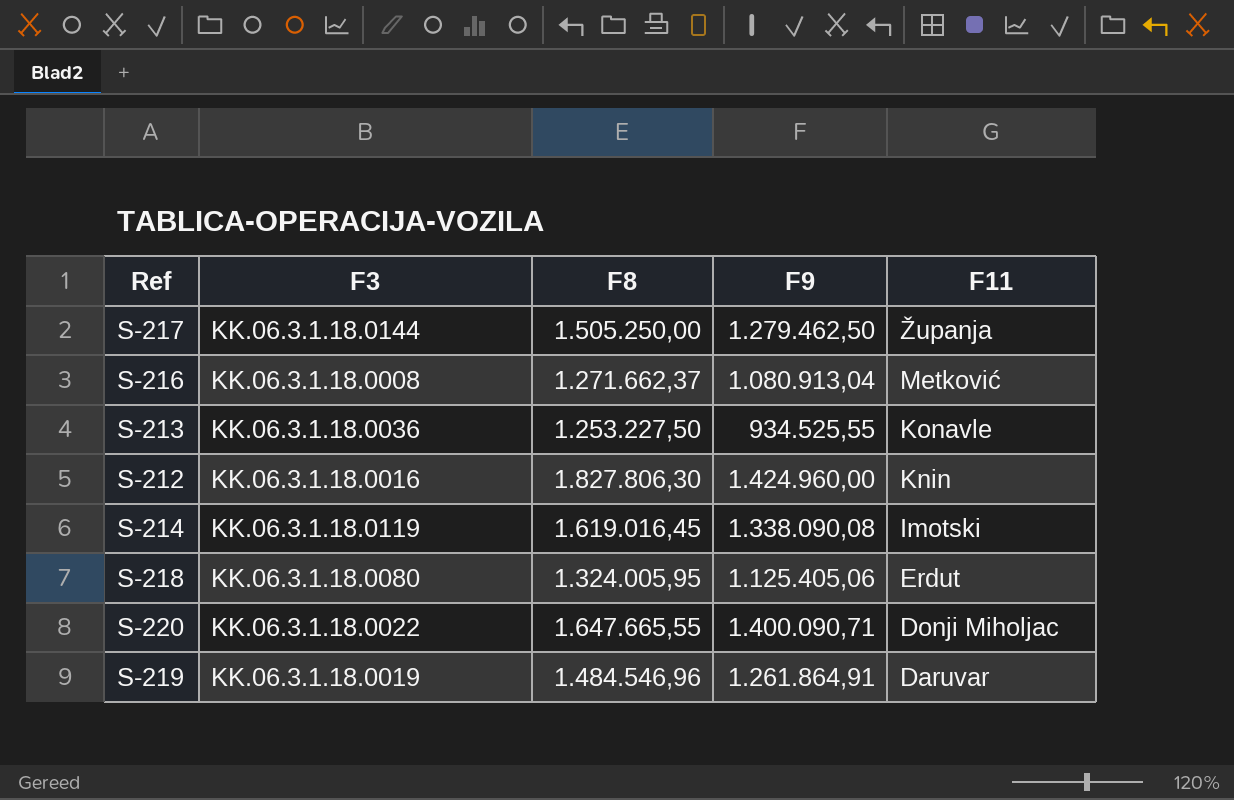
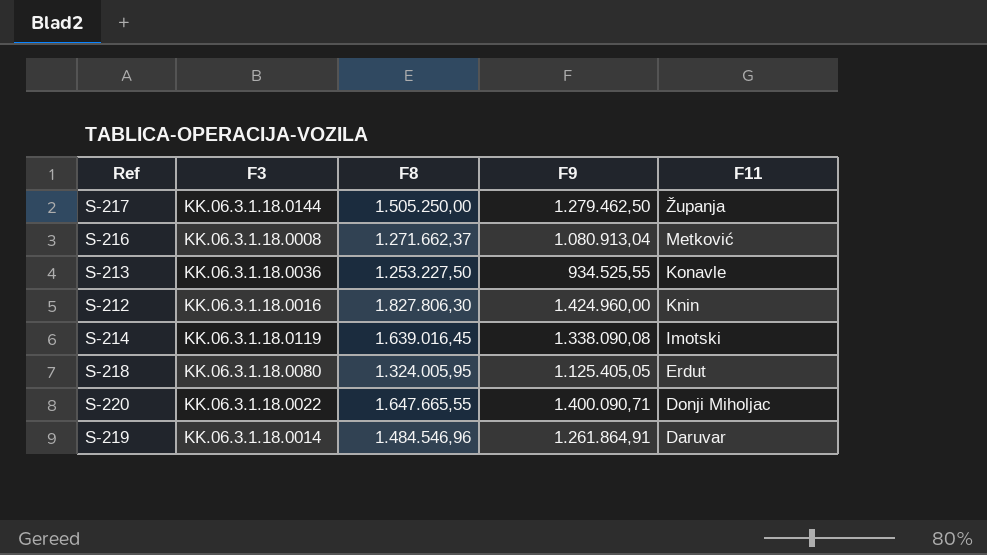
S-214 | F8: 1.619.016,45 -> 1.639.016,45
S-218 | F9: 1.125.405,06 -> 1.125.405,05
S-219 | F3: KK.06.3.1.18.0019 -> KK.06.3.1.18.0014

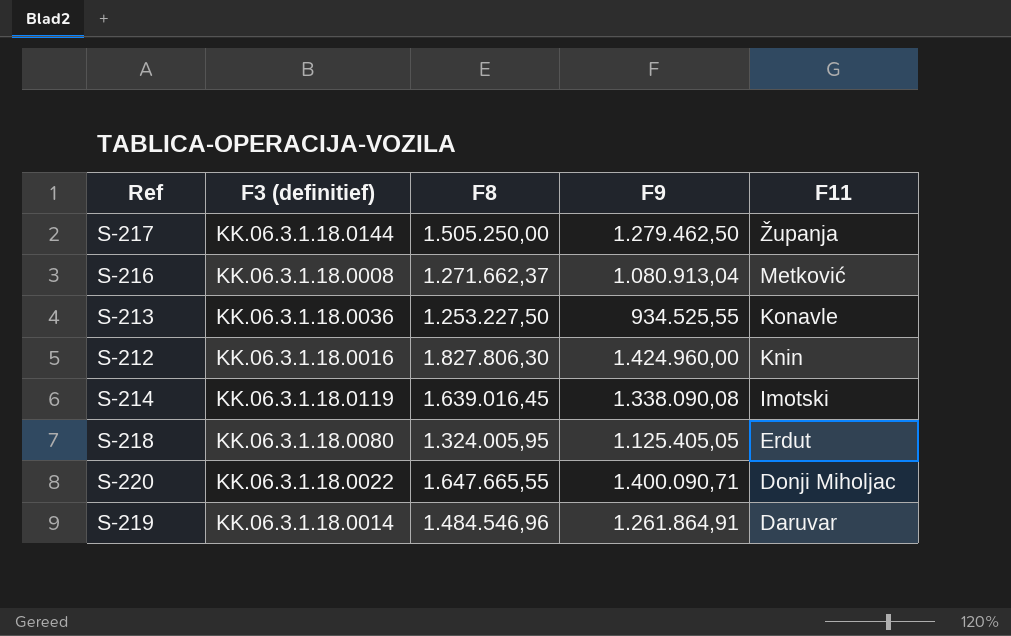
column name: F3 -> F3 (definitief)

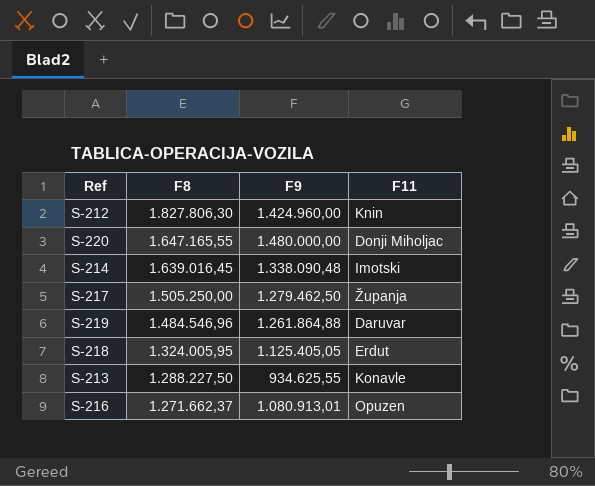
row order: F11 descending -> F8 descending
column F3 (definitief) | position: 2 -> none
S-220 | F8: 1.647.665,55 -> 1.647.165,55
S-220 | F9: 1.400.090,71 -> 1.480.000,00
S-214 | F9: 1.338.090,08 -> 1.338.090,48
S-219 | F9: 1.261.864,91 -> 1.261.864,88
S-213 | F8: 1.253.227,50 -> 1.288.227,50
S-213 | F9: 934.525,55 -> 934.625,55
S-216 | F9: 1.080.913,04 -> 1.080.913,01
S-216 | F11: Metković -> Opuzen

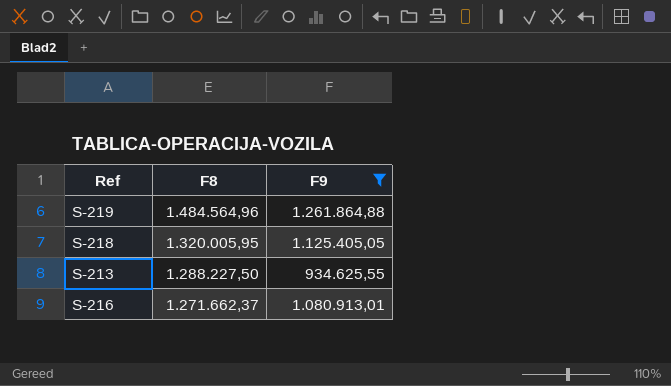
filter: none -> F9 <= 1.261.864,88
column F11 | position: 4 -> none
S-219 | F8: 1.484.546,96 -> 1.484.564,96
S-218 | F8: 1.324.005,95 -> 1.320.005,95

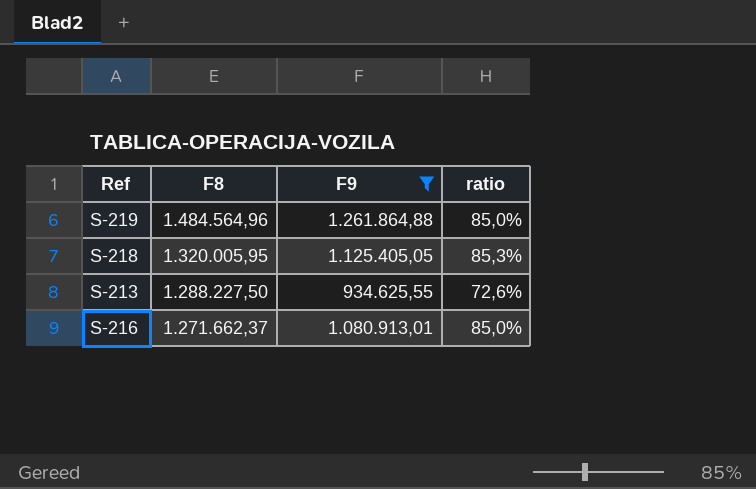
column ratio | formula: none -> [F9] / [F8]

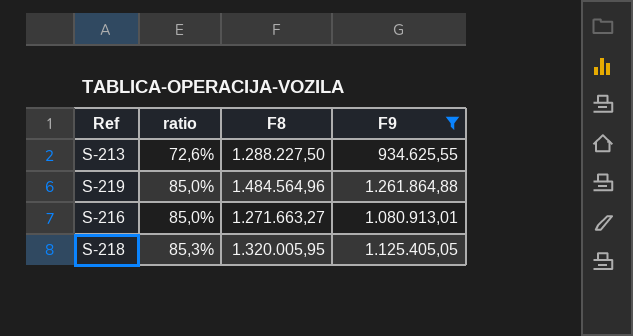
row order: F8 descending -> ratio ascending
column ratio | position: 4 -> 2
S-216 | F8: 1.271.662,37 -> 1.271.663,27

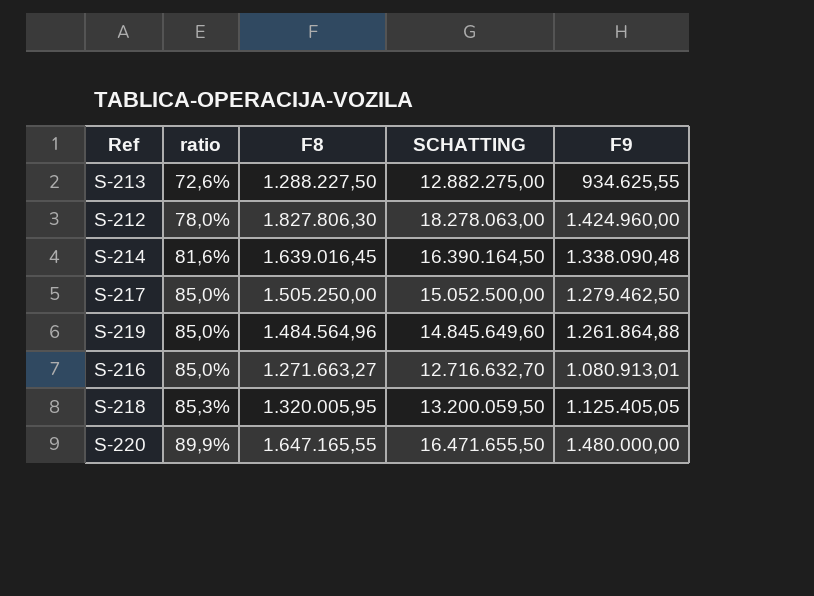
filter: F9 <= 1.261.864,88 -> none
column SCHATTING | formula: none -> [F8] * 10

